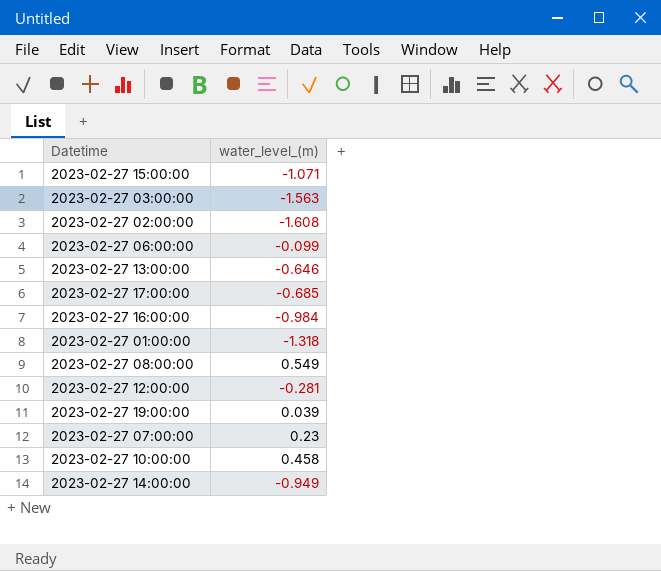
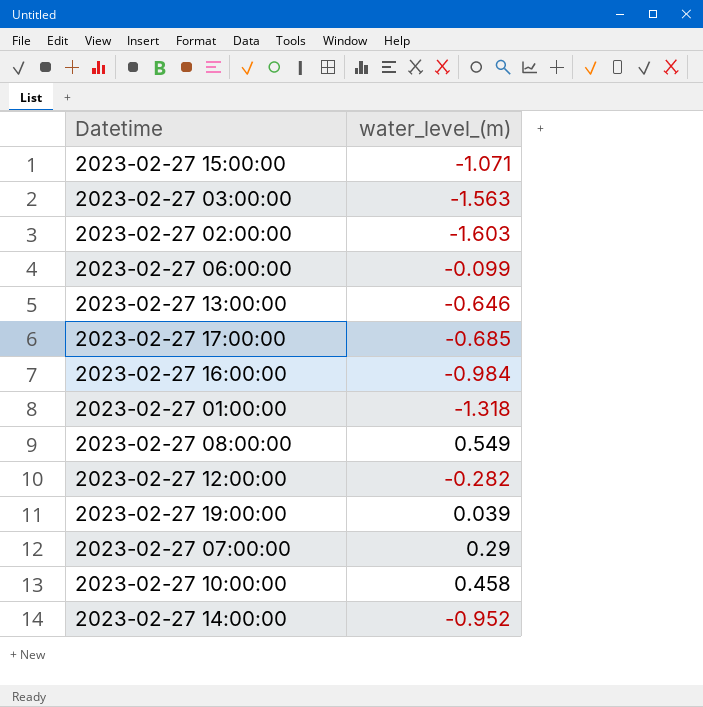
2023-02-27 02:00:00 | water_level_(m): -1.608 -> -1.603
2023-02-27 12:00:00 | water_level_(m): -0.281 -> -0.282
2023-02-27 07:00:00 | water_level_(m): 0.23 -> 0.29
2023-02-27 14:00:00 | water_level_(m): -0.949 -> -0.952

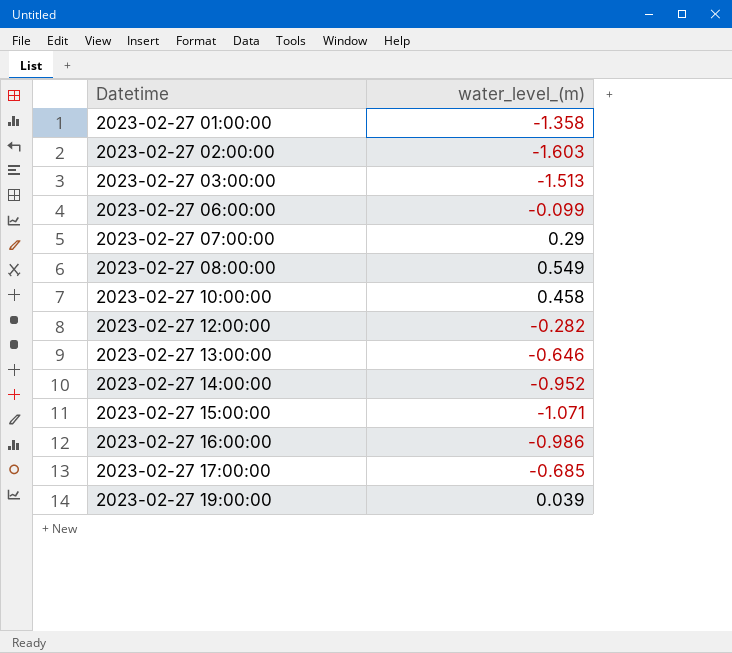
row order: none -> Datetime ascending
2023-02-27 01:00:00 | water_level_(m): -1.318 -> -1.358
2023-02-27 03:00:00 | water_level_(m): -1.563 -> -1.513
2023-02-27 16:00:00 | water_level_(m): -0.984 -> -0.986

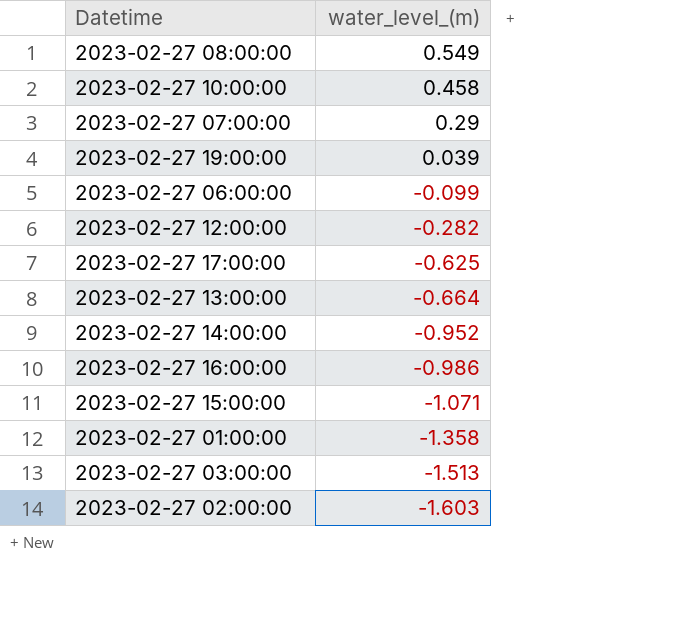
row order: Datetime ascending -> water_level_(m) descending
2023-02-27 17:00:00 | water_level_(m): -0.685 -> -0.625
2023-02-27 13:00:00 | water_level_(m): -0.646 -> -0.664

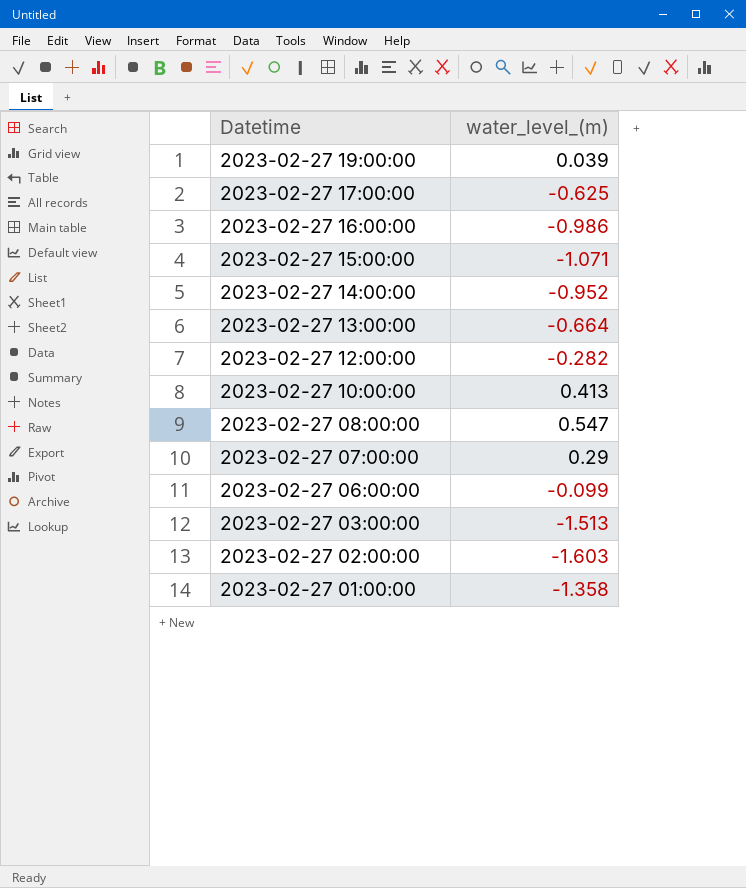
row order: water_level_(m) descending -> Datetime descending
2023-02-27 10:00:00 | water_level_(m): 0.458 -> 0.413
2023-02-27 08:00:00 | water_level_(m): 0.549 -> 0.547

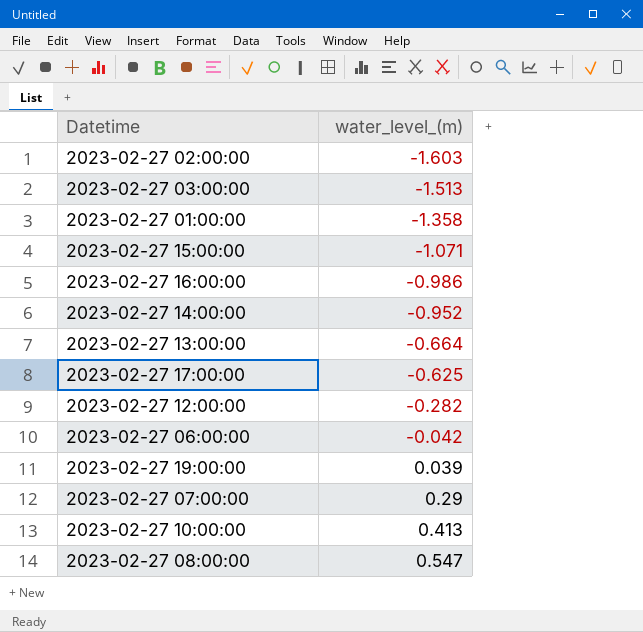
row order: Datetime descending -> water_level_(m) ascending
2023-02-27 06:00:00 | water_level_(m): -0.099 -> -0.042

